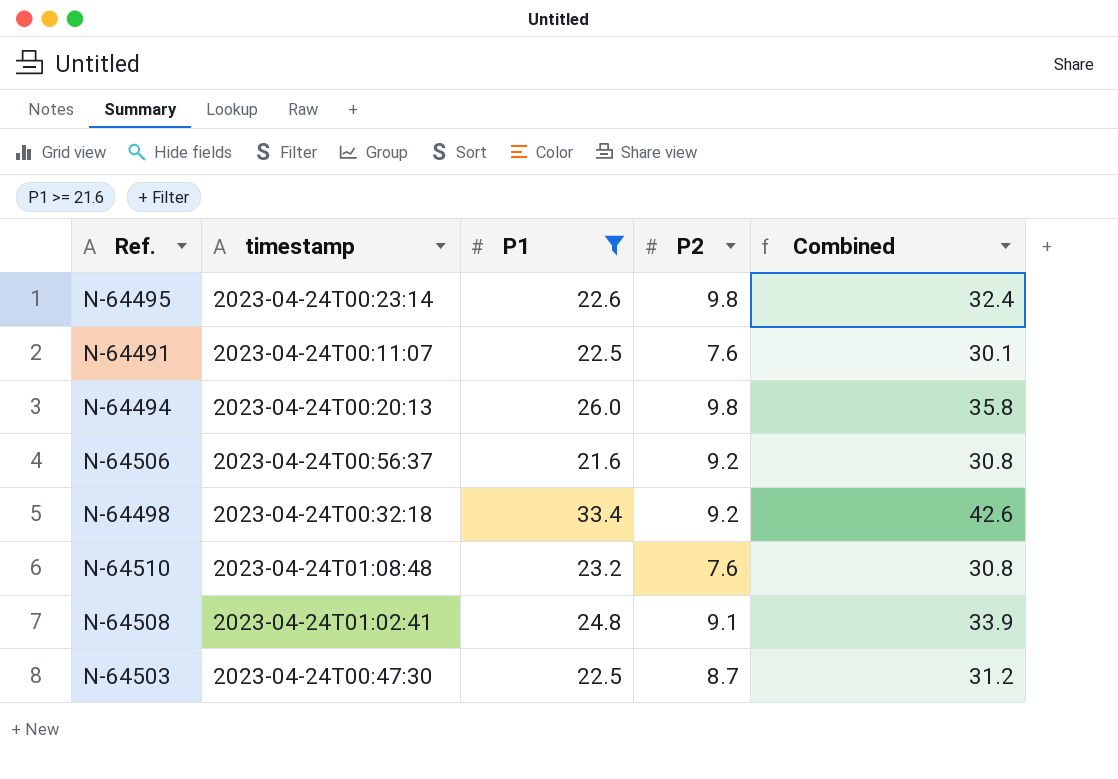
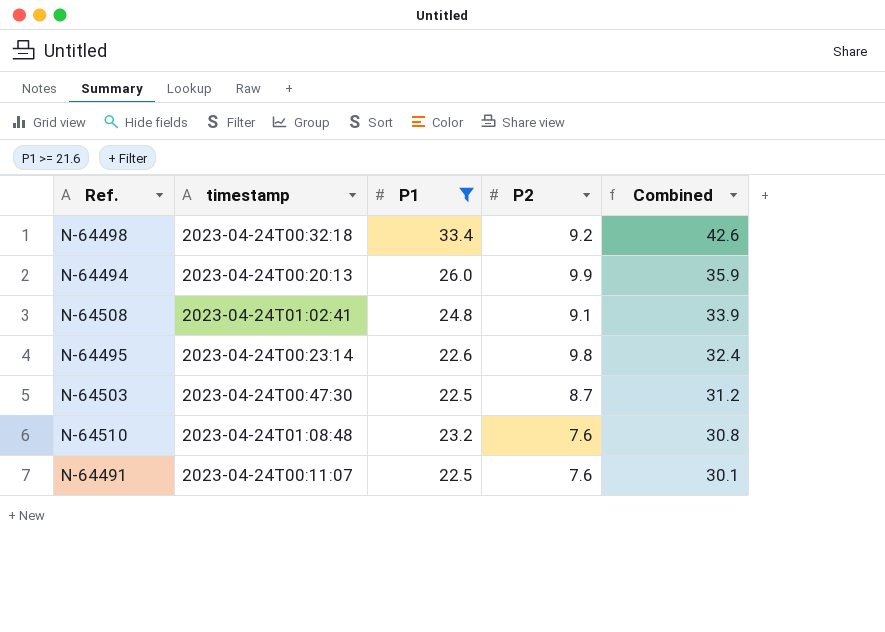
row order: none -> Combined descending
row N-64506: 2023-04-24T00:56:37 | 21.6 | 9.2 | 30.8 -> none
N-64494 | P2: 9.8 -> 9.9
N-64494 | Combined: 35.8 -> 35.9

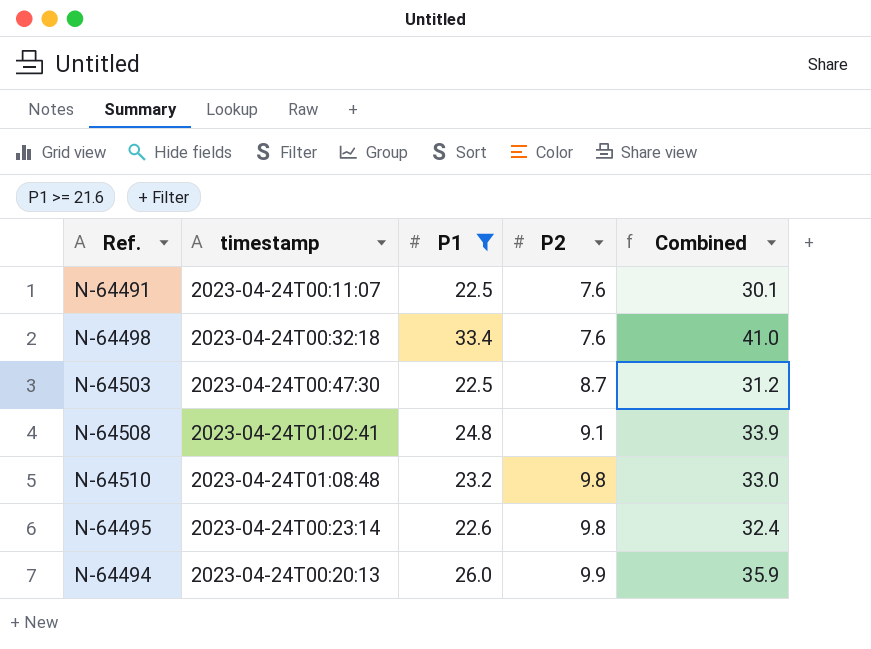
row order: Combined descending -> P2 ascending
N-64498 | P2: 9.2 -> 7.6
N-64498 | Combined: 42.6 -> 41.0
N-64510 | P2: 7.6 -> 9.8
N-64510 | Combined: 30.8 -> 33.0

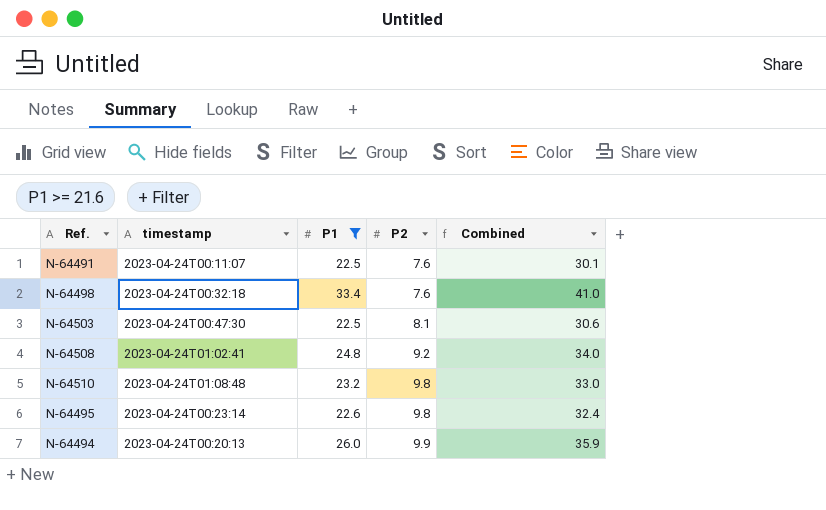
N-64503 | P2: 8.7 -> 8.1
N-64503 | Combined: 31.2 -> 30.6
N-64508 | P2: 9.1 -> 9.2
N-64508 | Combined: 33.9 -> 34.0

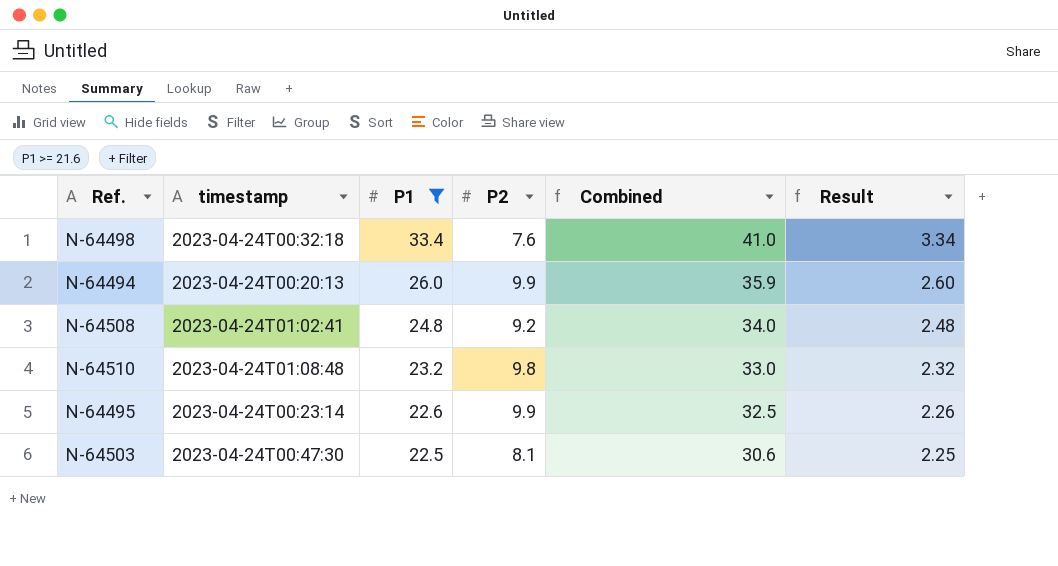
row order: P2 ascending -> P1 descending
column Result | formula: none -> [P1] * 0.1
row N-64491: 2023-04-24T00:11:07 | 22.5 | 7.6 | 30.1 -> none
N-64495 | P2: 9.8 -> 9.9
N-64495 | Combined: 32.4 -> 32.5

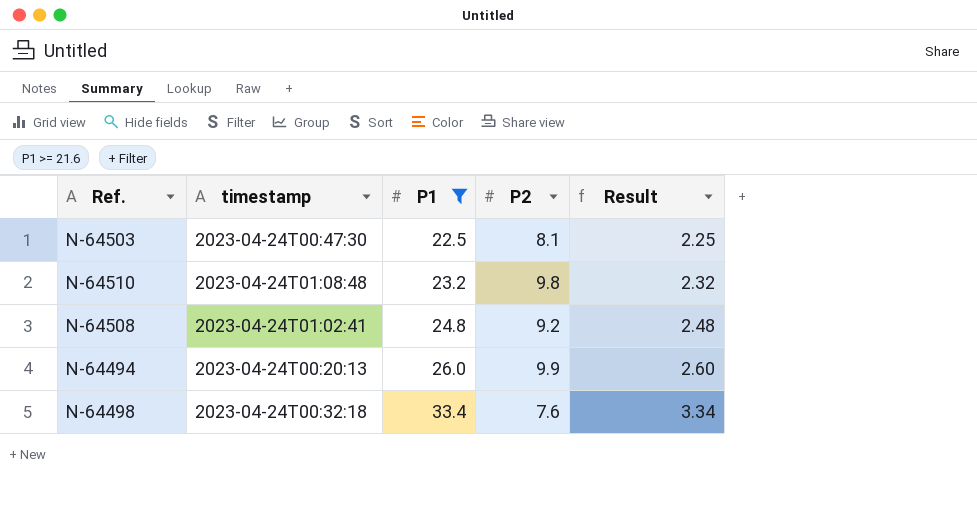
row order: P1 descending -> P1 ascending
column Combined | formula: [P1] + [P2] -> none
row N-64495: 2023-04-24T00:23:14 | 22.6 | 9.9 | 32.5 | 2.26 -> none

